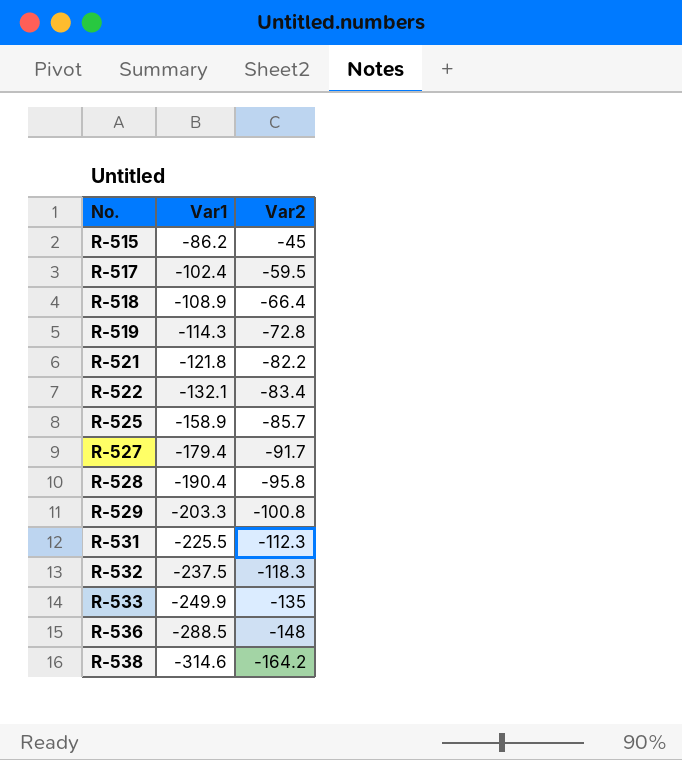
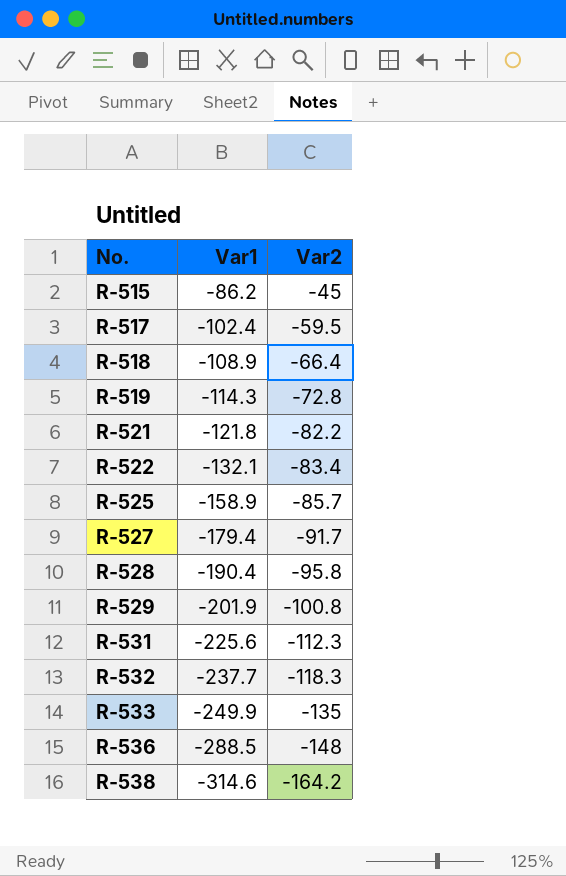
R-529 | Var1: -203.3 -> -201.9
R-531 | Var1: -225.5 -> -225.6
R-532 | Var1: -237.5 -> -237.7

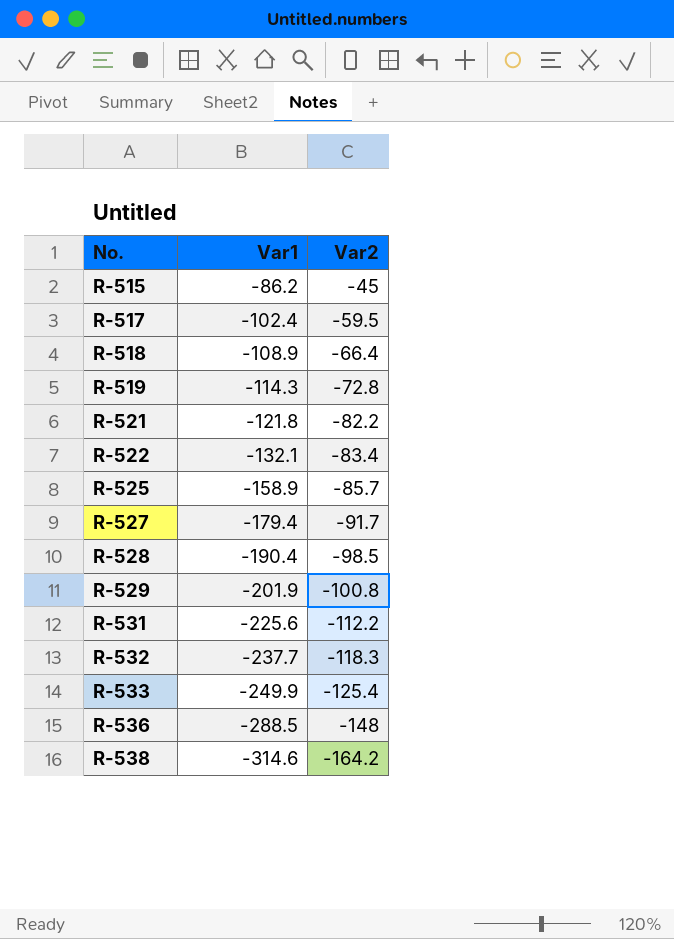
R-528 | Var2: -95.8 -> -98.5
R-531 | Var2: -112.3 -> -112.2
R-533 | Var2: -135 -> -125.4

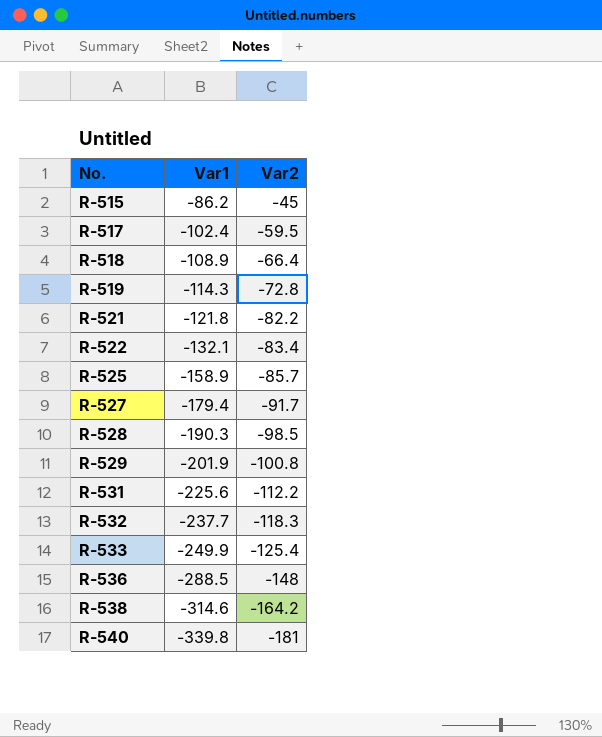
R-528 | Var1: -190.4 -> -190.3
row R-540: none -> -339.8 | -181

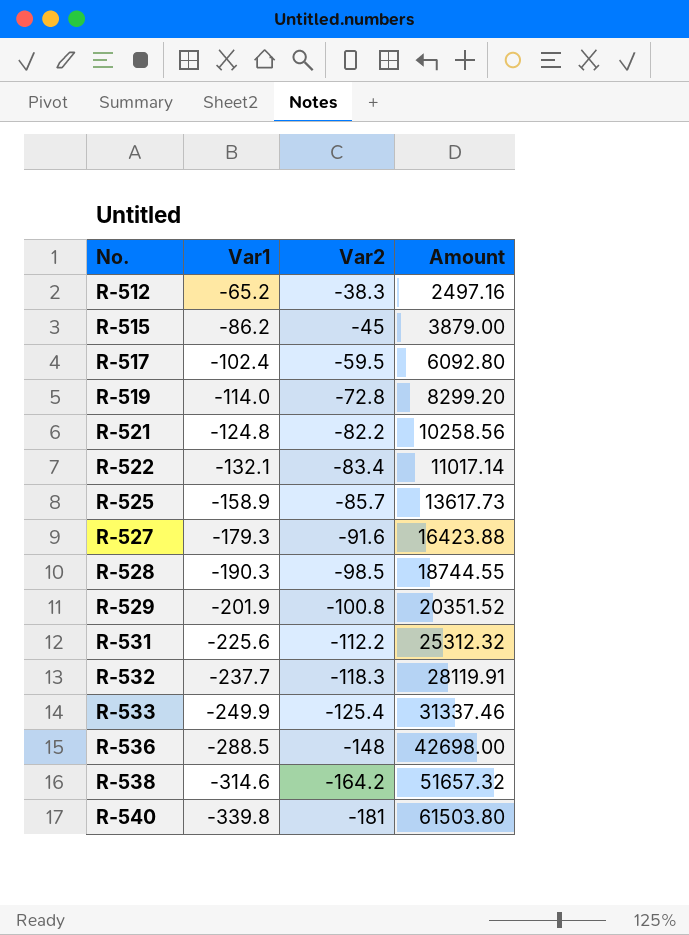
column Amount | formula: none -> [Var1] * [Var2]
row R-518: -108.9 | -66.4 -> none
row R-512: none -> -65.2 | -38.3 | 2497.16
R-519 | Var1: -114.3 -> -114.0
R-521 | Var1: -121.8 -> -124.8
R-527 | Var1: -179.4 -> -179.3
R-527 | Var2: -91.7 -> -91.6

